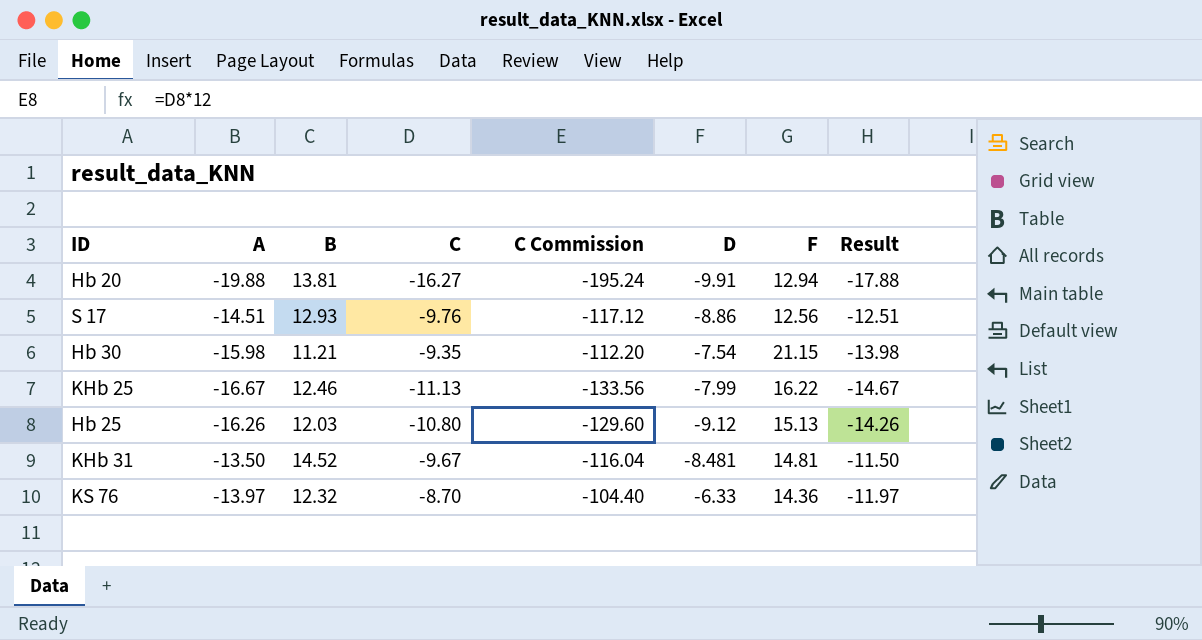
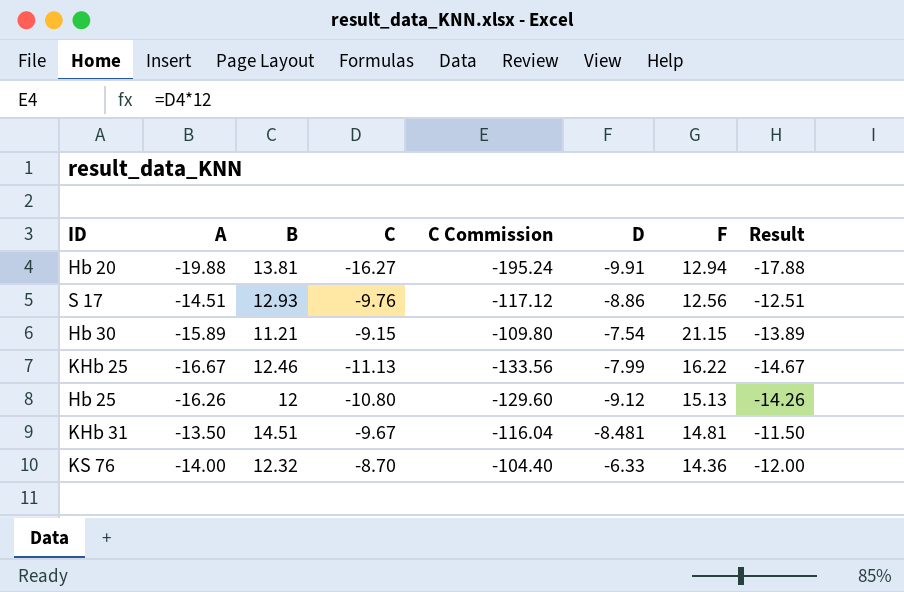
Hb 30 | A: -15.98 -> -15.89
Hb 30 | C: -9.35 -> -9.15
Hb 30 | C Commission: -112.20 -> -109.80
Hb 30 | Result: -13.98 -> -13.89
Hb 25 | B: 12.03 -> 12
KHb 31 | B: 14.52 -> 14.51
KS 76 | A: -13.97 -> -14.00
KS 76 | Result: -11.97 -> -12.00

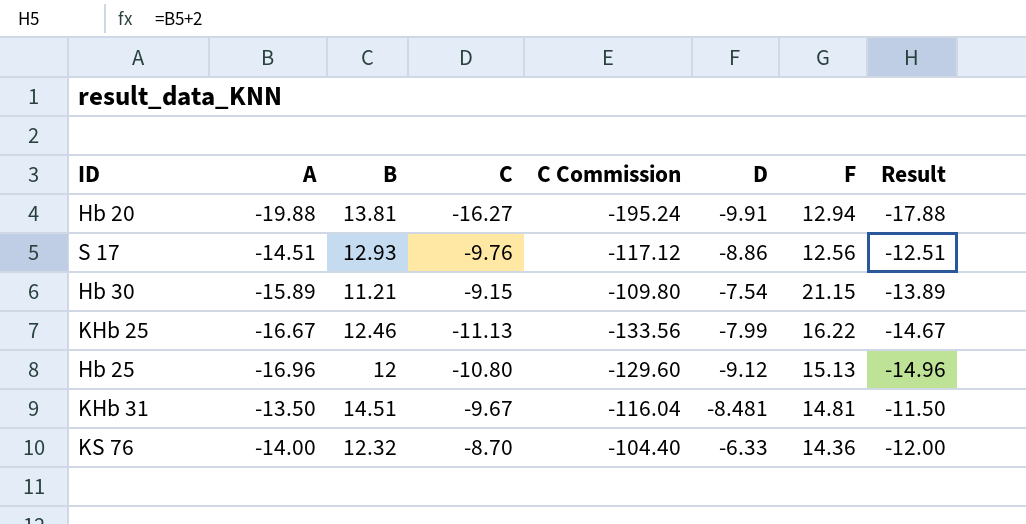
Hb 25 | A: -16.26 -> -16.96
Hb 25 | Result: -14.26 -> -14.96

